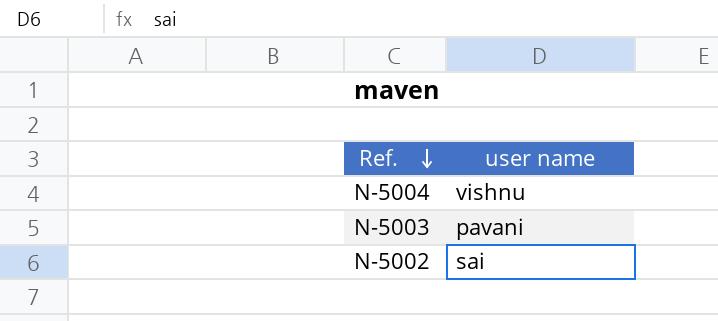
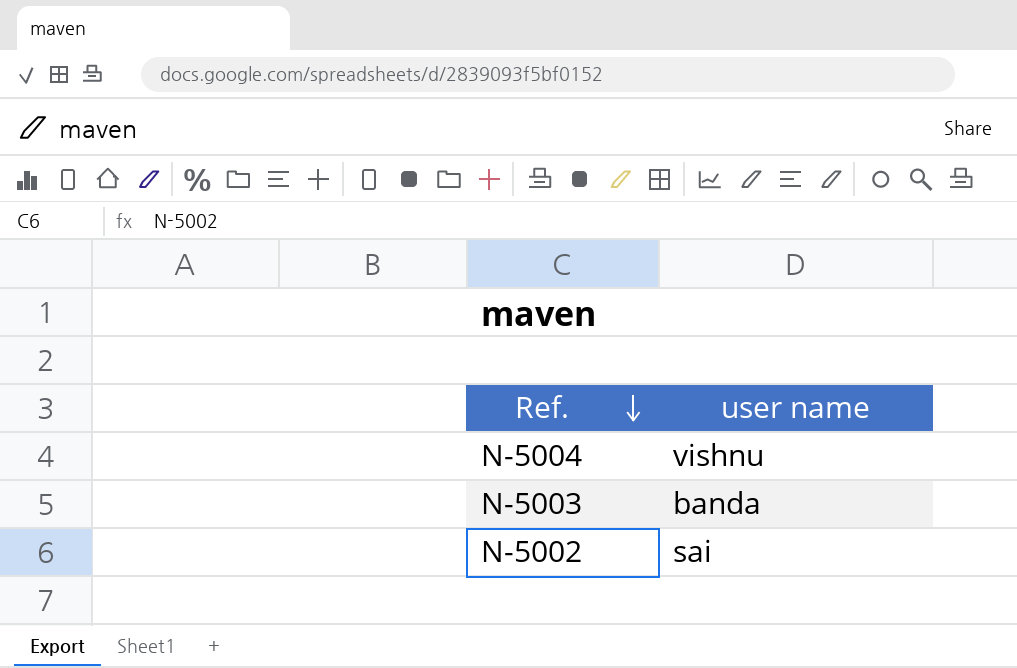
N-5003 | user name: pavani -> banda

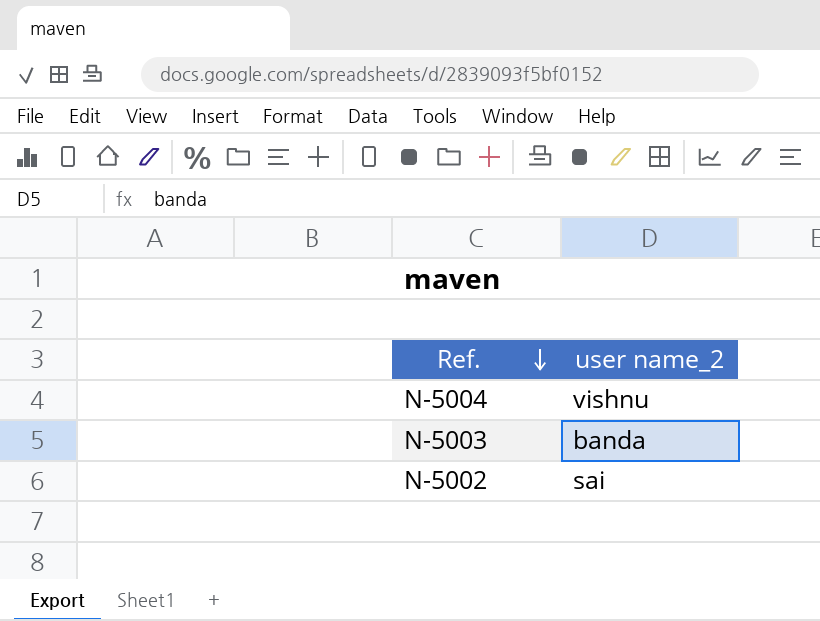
column name: user name -> user name_2

